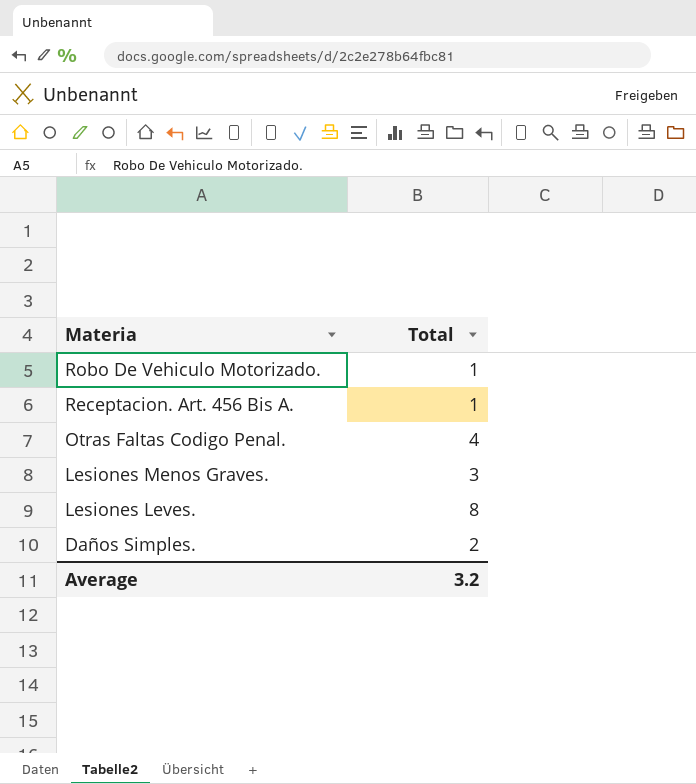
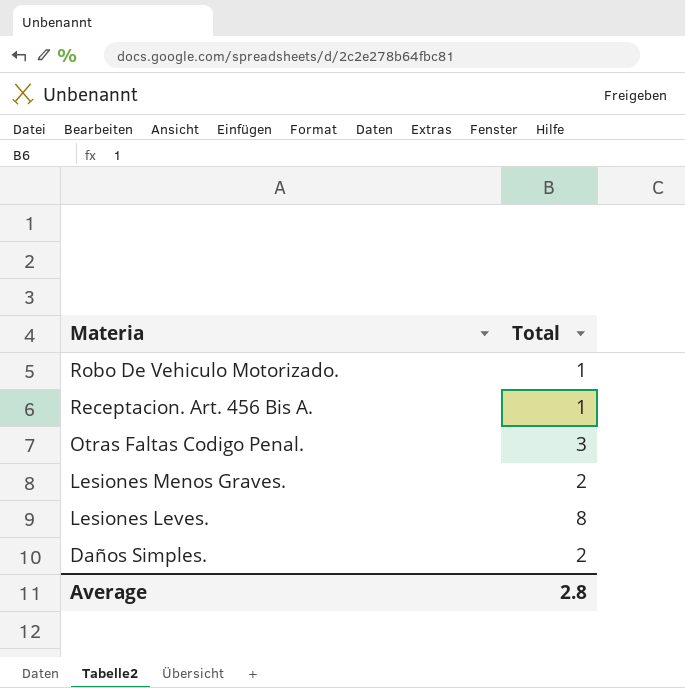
Otras Faltas Codigo Penal. | Total: 4 -> 3
Lesiones Menos Graves. | Total: 3 -> 2
Average | Total: 3.2 -> 2.8

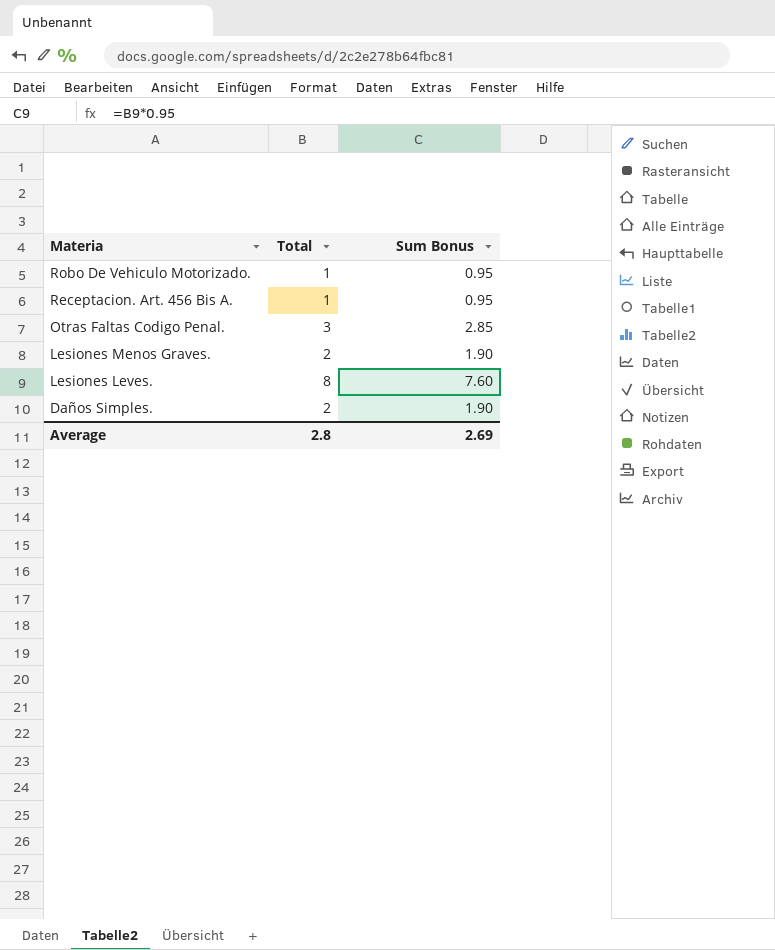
column Sum Bonus | formula: none -> [Total] * 0.95

